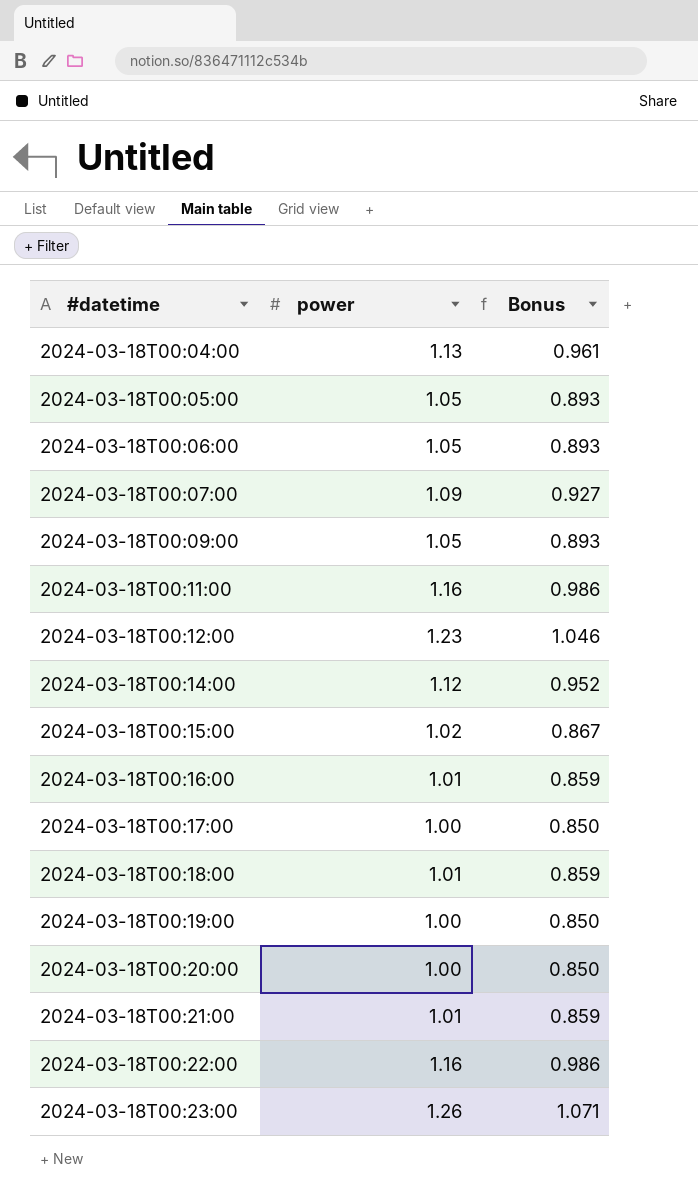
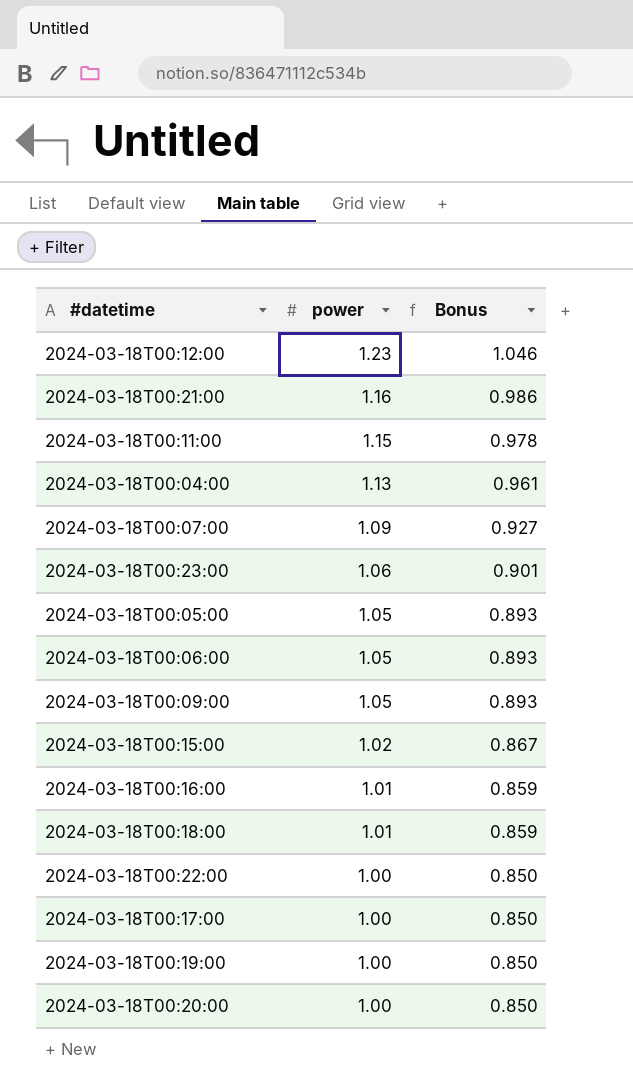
row order: #datetime ascending -> power descending
row 2024-03-18T00:14:00: 1.12 | 0.952 -> none
2024-03-18T00:21:00 | power: 1.01 -> 1.16
2024-03-18T00:21:00 | Bonus: 0.859 -> 0.986
2024-03-18T00:11:00 | power: 1.16 -> 1.15
2024-03-18T00:11:00 | Bonus: 0.986 -> 0.978
2024-03-18T00:23:00 | power: 1.26 -> 1.06
2024-03-18T00:23:00 | Bonus: 1.071 -> 0.901
2024-03-18T00:22:00 | power: 1.16 -> 1.00
2024-03-18T00:22:00 | Bonus: 0.986 -> 0.850

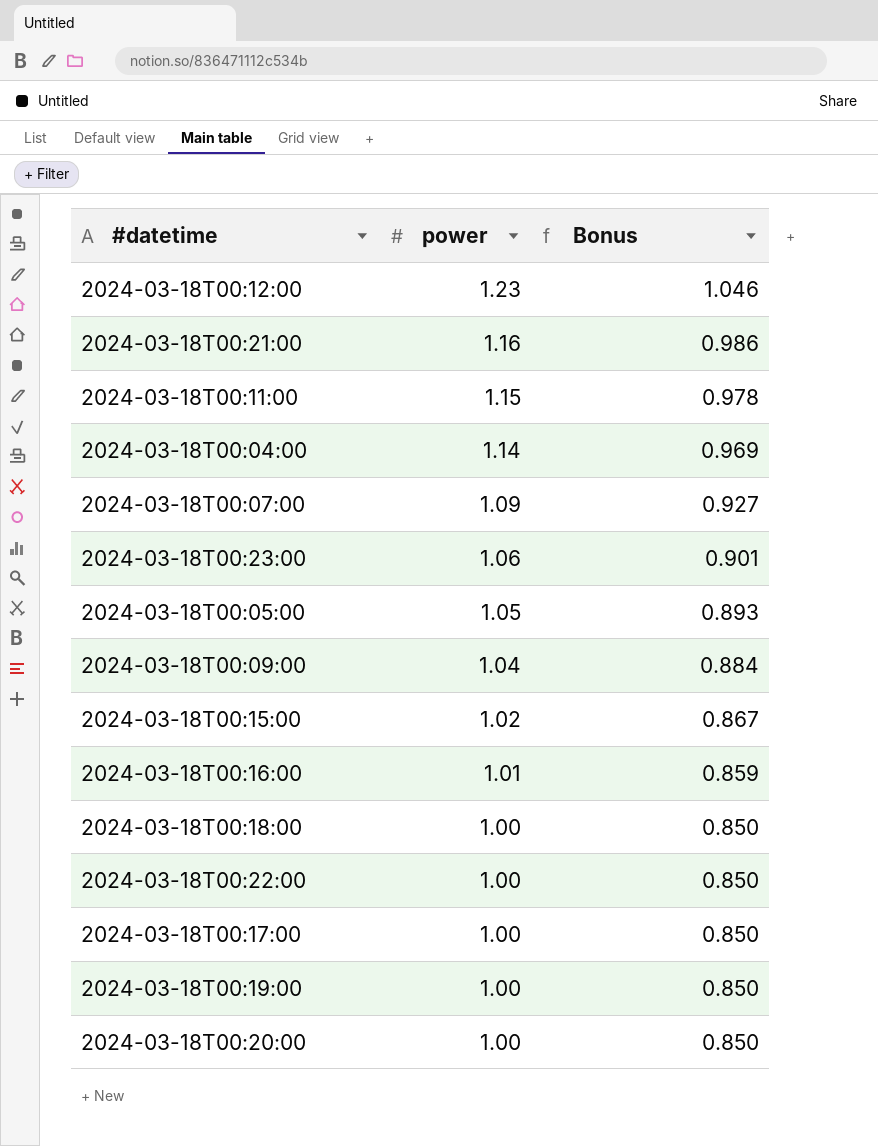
row 2024-03-18T00:06:00: 1.05 | 0.893 -> none
2024-03-18T00:04:00 | power: 1.13 -> 1.14
2024-03-18T00:04:00 | Bonus: 0.961 -> 0.969
2024-03-18T00:09:00 | power: 1.05 -> 1.04
2024-03-18T00:09:00 | Bonus: 0.893 -> 0.884
2024-03-18T00:18:00 | power: 1.01 -> 1.00
2024-03-18T00:18:00 | Bonus: 0.859 -> 0.850

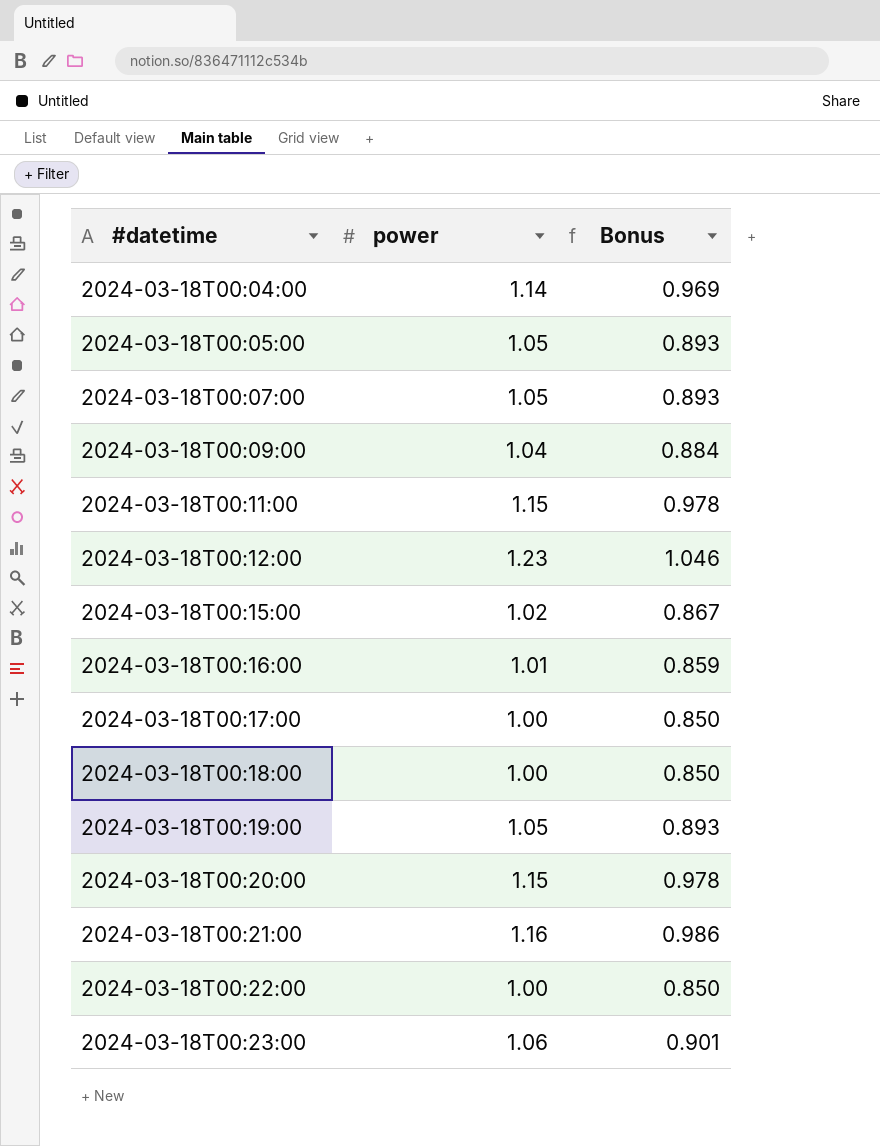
row order: power descending -> #datetime ascending
2024-03-18T00:07:00 | power: 1.09 -> 1.05
2024-03-18T00:07:00 | Bonus: 0.927 -> 0.893
2024-03-18T00:19:00 | power: 1.00 -> 1.05
2024-03-18T00:19:00 | Bonus: 0.850 -> 0.893
2024-03-18T00:20:00 | power: 1.00 -> 1.15
2024-03-18T00:20:00 | Bonus: 0.850 -> 0.978

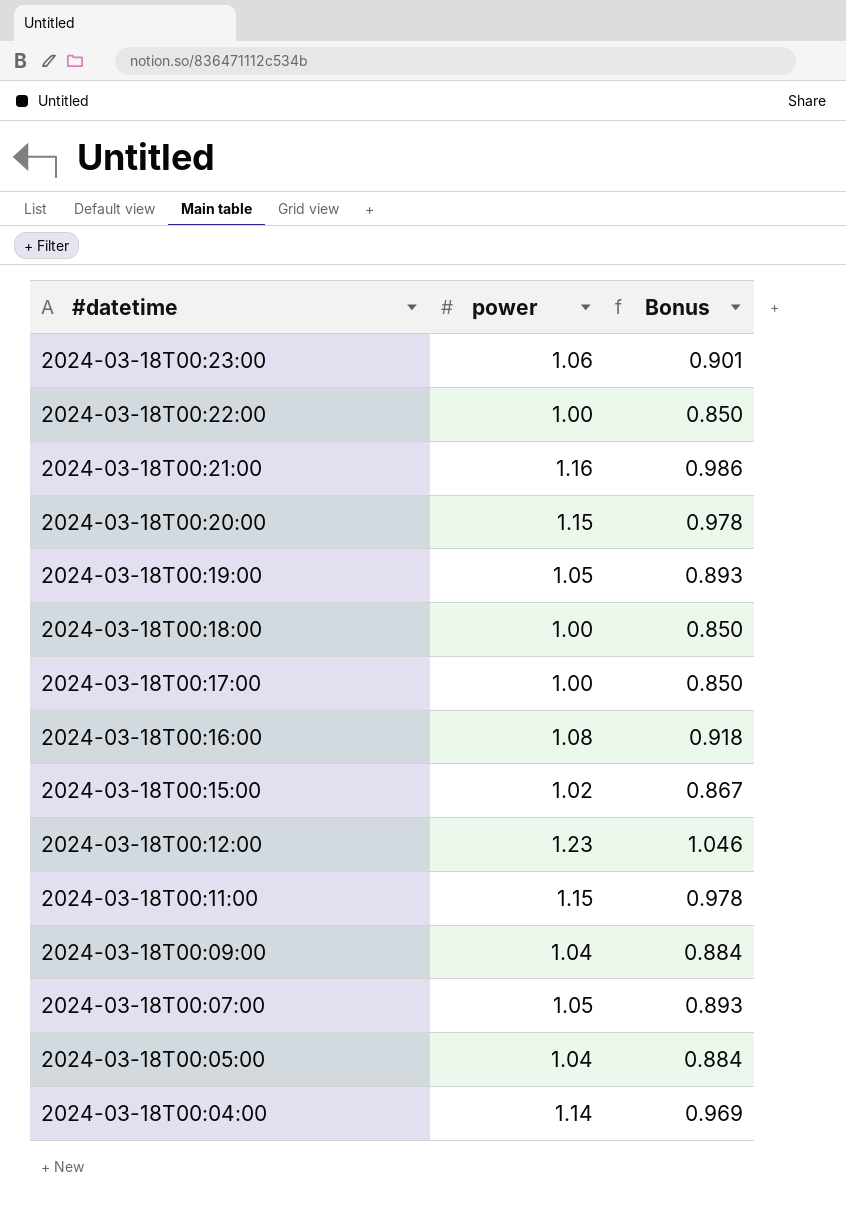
row order: #datetime ascending -> #datetime descending
2024-03-18T00:16:00 | power: 1.01 -> 1.08
2024-03-18T00:16:00 | Bonus: 0.859 -> 0.918
2024-03-18T00:05:00 | power: 1.05 -> 1.04
2024-03-18T00:05:00 | Bonus: 0.893 -> 0.884

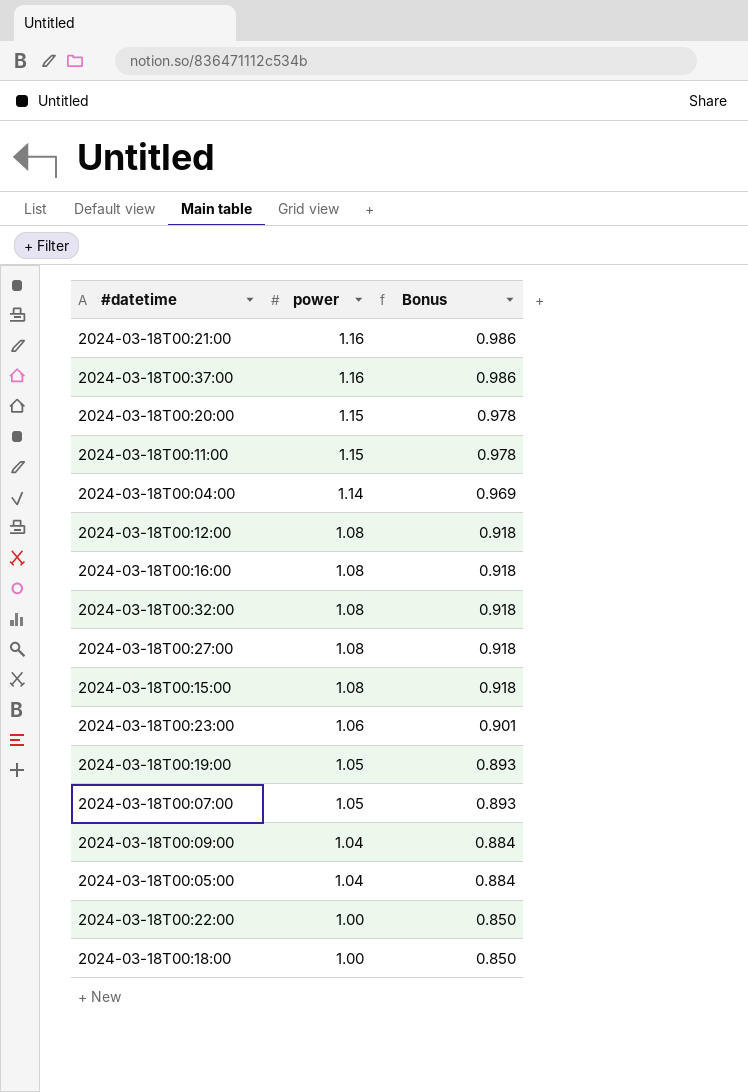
row order: #datetime descending -> power descending
row 2024-03-18T00:17:00: 1.00 | 0.850 -> none
row 2024-03-18T00:37:00: none -> 1.16 | 0.986
2024-03-18T00:12:00 | power: 1.23 -> 1.08
2024-03-18T00:12:00 | Bonus: 1.046 -> 0.918
row 2024-03-18T00:32:00: none -> 1.08 | 0.918
row 2024-03-18T00:27:00: none -> 1.08 | 0.918
2024-03-18T00:15:00 | power: 1.02 -> 1.08
2024-03-18T00:15:00 | Bonus: 0.867 -> 0.918

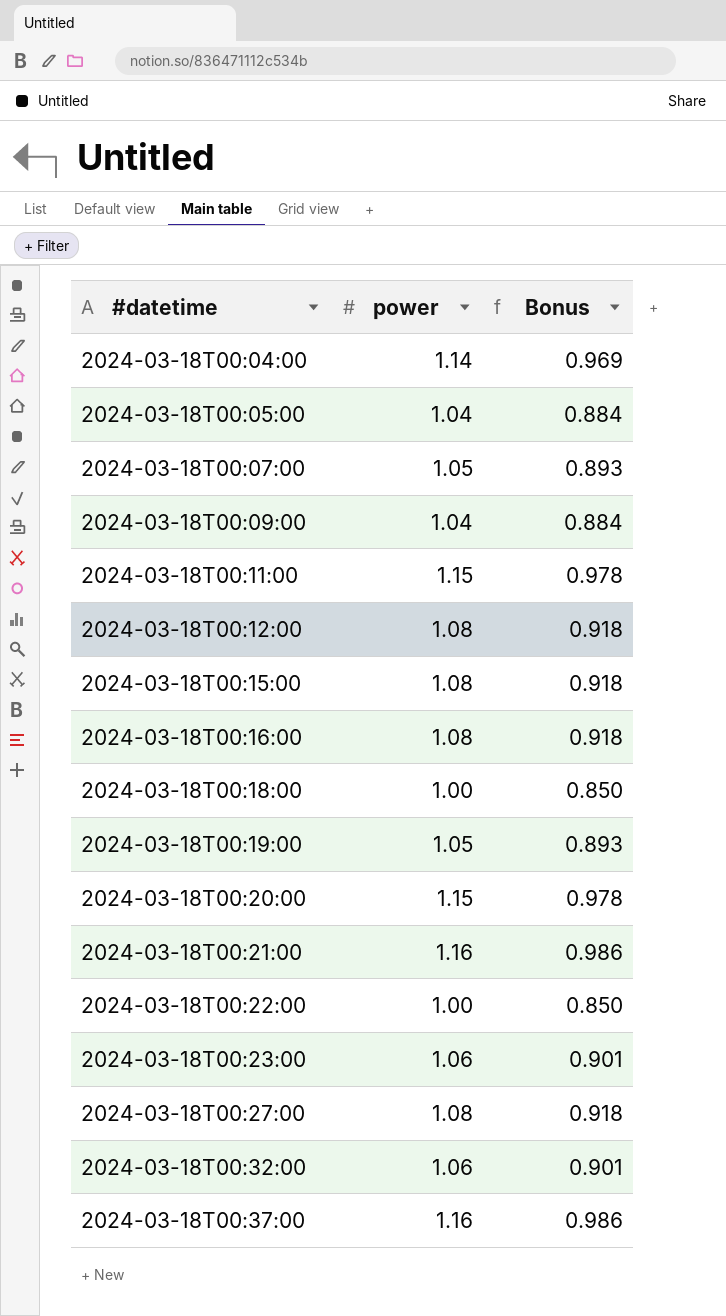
row order: power descending -> #datetime ascending
2024-03-18T00:32:00 | power: 1.08 -> 1.06
2024-03-18T00:32:00 | Bonus: 0.918 -> 0.901

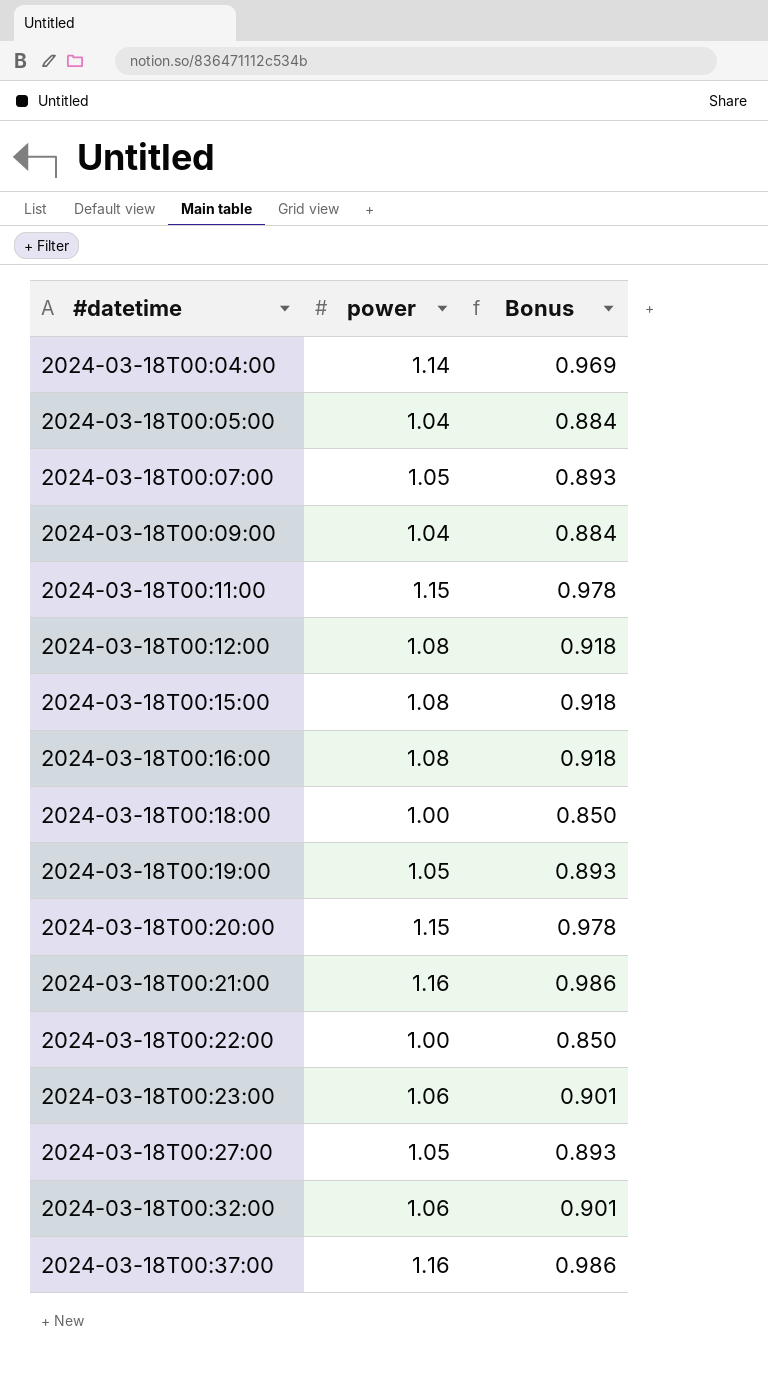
2024-03-18T00:27:00 | power: 1.08 -> 1.05
2024-03-18T00:27:00 | Bonus: 0.918 -> 0.893

